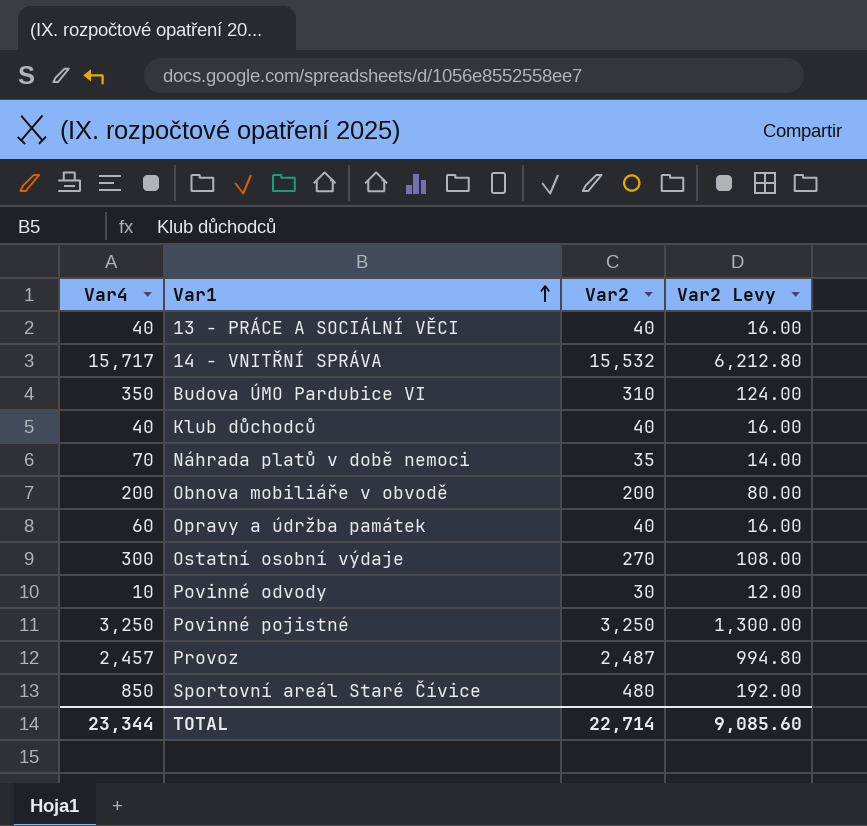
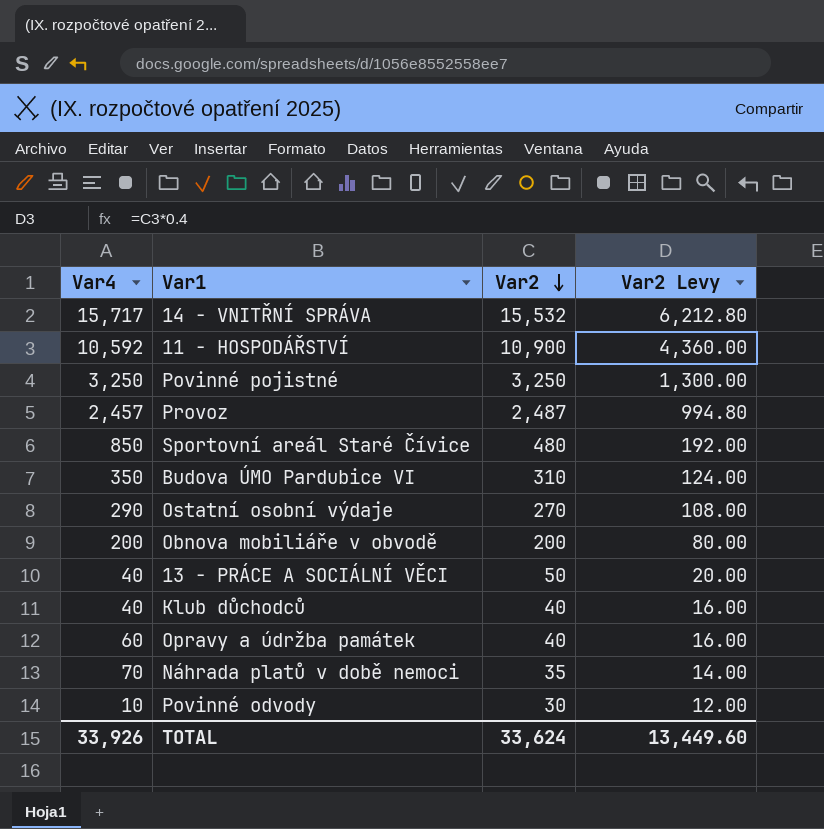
row order: Var1 ascending -> Var2 descending
row 11 - HOSPODÁŘSTVÍ: none -> 10,592 | 10,900 | 4,360.00
Ostatní osobní výdaje | Var4: 300 -> 290
13 - PRÁCE A SOCIÁLNÍ VĚCI | Var2: 40 -> 50
13 - PRÁCE A SOCIÁLNÍ VĚCI | Var2 Levy: 16.00 -> 20.00
TOTAL | Var4: 23,344 -> 33,926
TOTAL | Var2: 22,714 -> 33,624
TOTAL | Var2 Levy: 9,085.60 -> 13,449.60

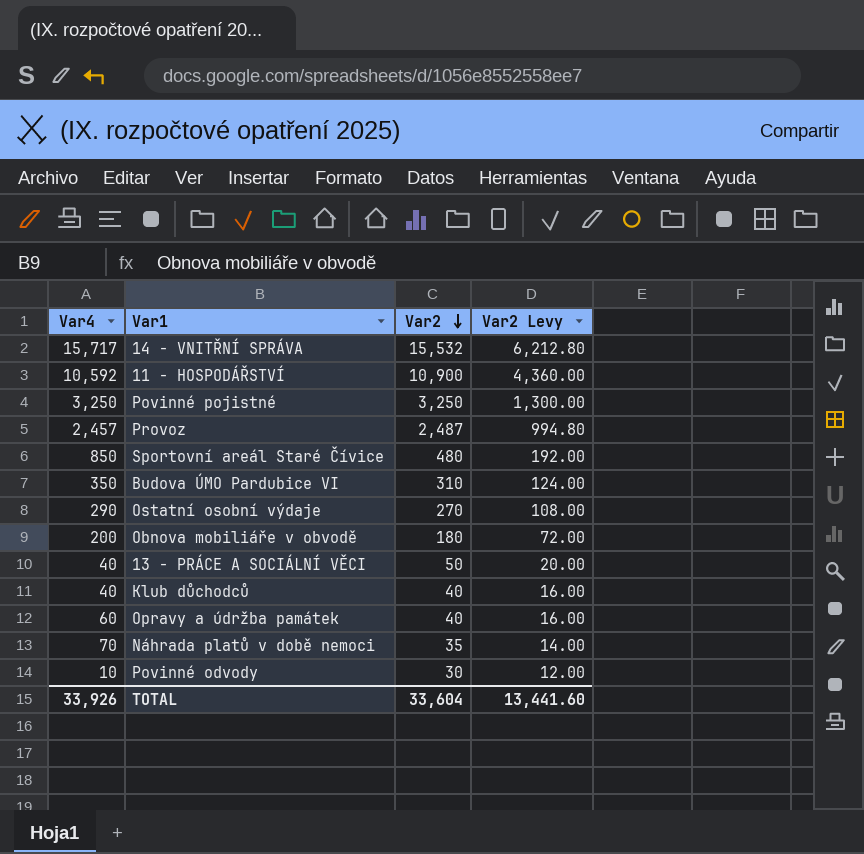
Obnova mobiliáře v obvodě | Var2: 200 -> 180
Obnova mobiliáře v obvodě | Var2 Levy: 80.00 -> 72.00
TOTAL | Var2: 33,624 -> 33,604
TOTAL | Var2 Levy: 13,449.60 -> 13,441.60

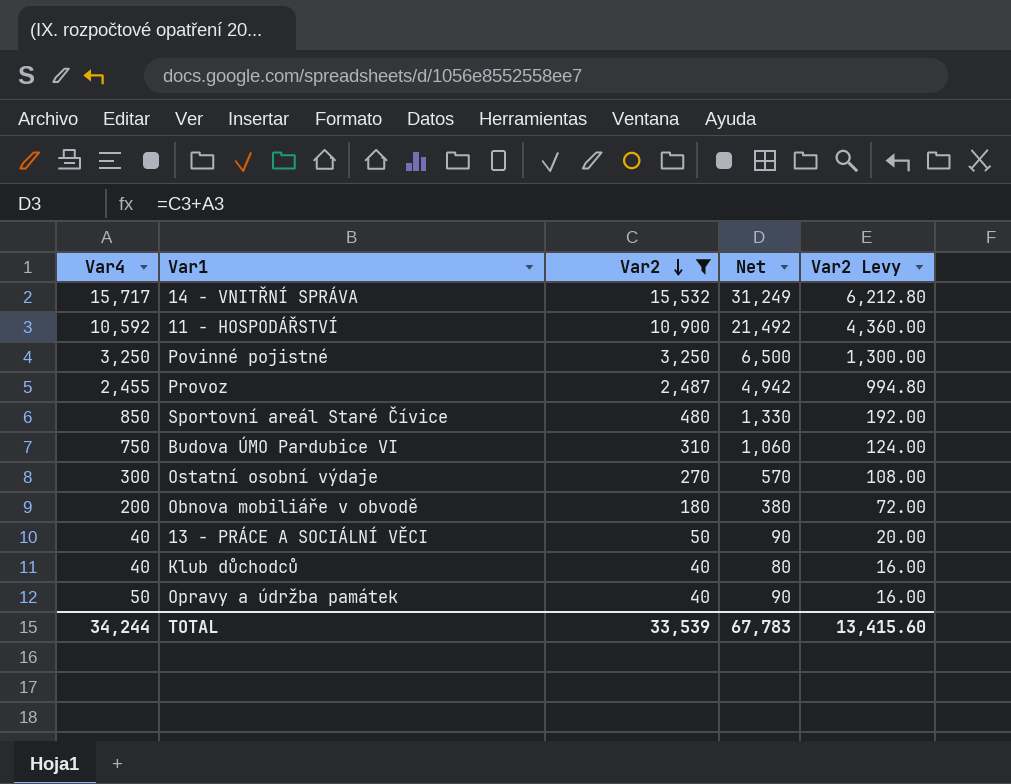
filter: none -> Var2 >= 40
column Net | formula: none -> [Var4] + [Var2]
Provoz | Var4: 2,457 -> 2,455
Budova ÚMO Pardubice VI | Var4: 350 -> 750
Ostatní osobní výdaje | Var4: 290 -> 300
Opravy a údržba památek | Var4: 60 -> 50
TOTAL | Var4: 33,926 -> 34,244
TOTAL | Var2: 33,604 -> 33,539
TOTAL | Var2 Levy: 13,441.60 -> 13,415.60

